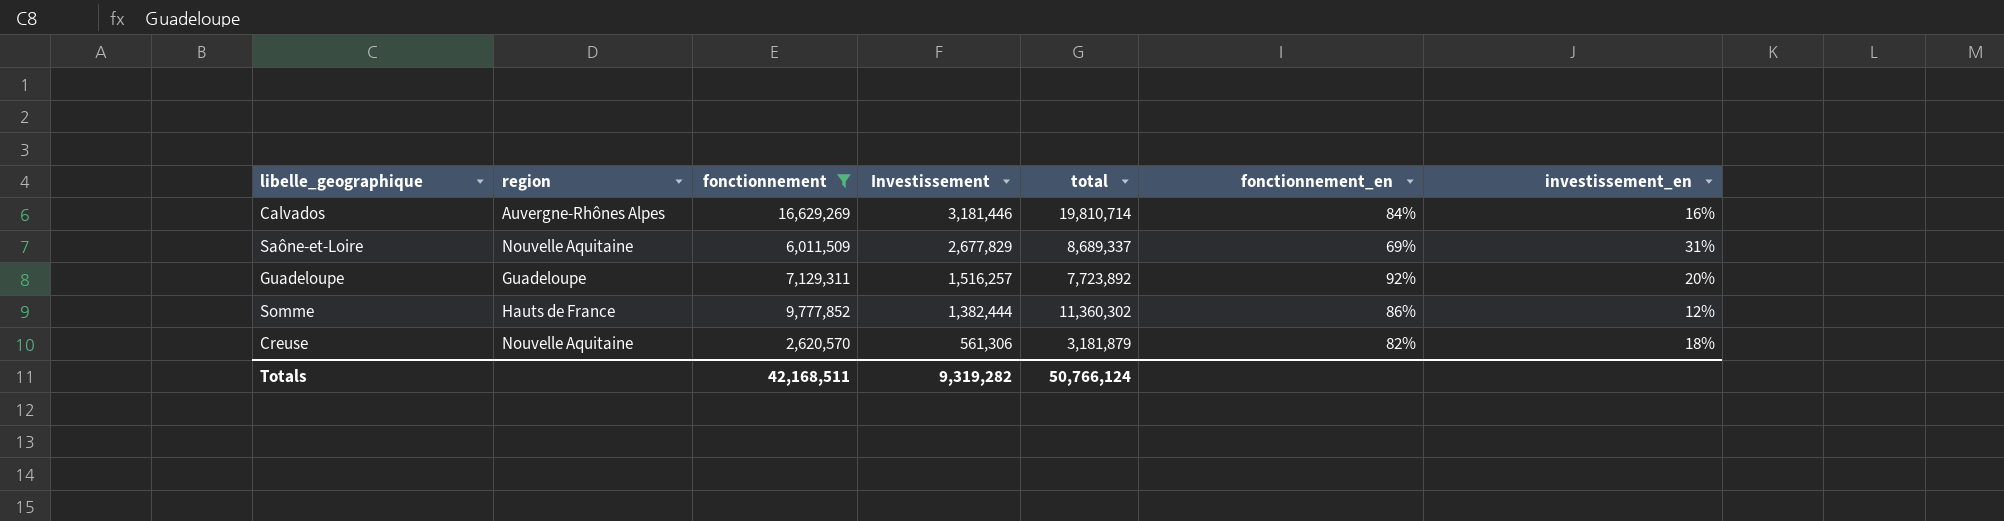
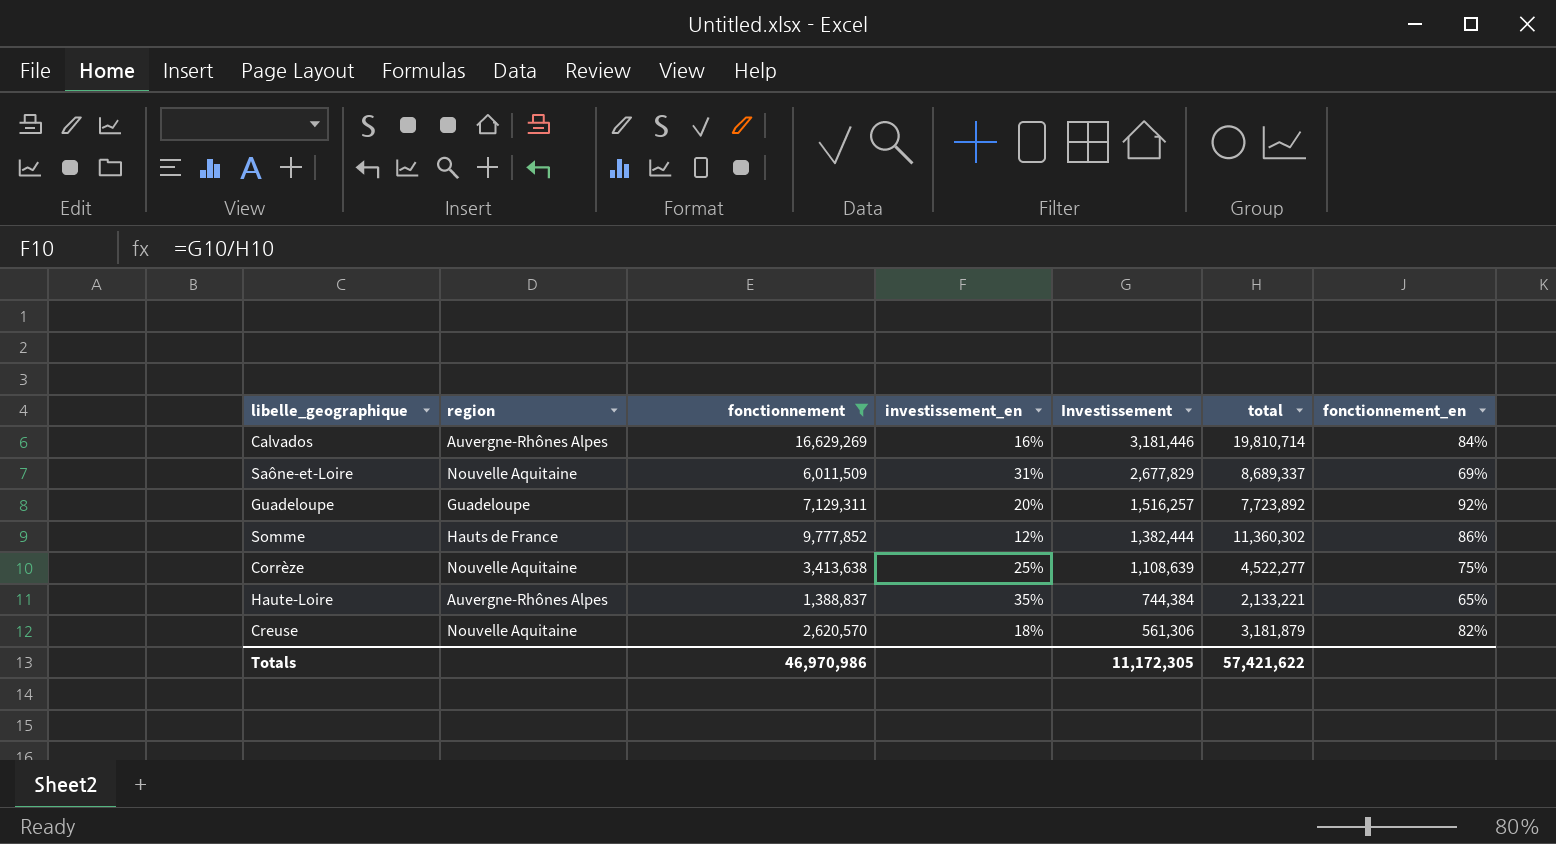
column investissement_en | position: 7 -> 4
row Corrèze: none -> Nouvelle Aquitaine | 3,413,638 | 25% | 1,108,639 | 4,522,277 | 75%
row Haute-Loire: none -> Auvergne-Rhônes Alpes | 1,388,837 | 35% | 744,384 | 2,133,221 | 65%
Totals | fonctionnement: 42,168,511 -> 46,970,986
Totals | Investissement: 9,319,282 -> 11,172,305
Totals | total: 50,766,124 -> 57,421,622

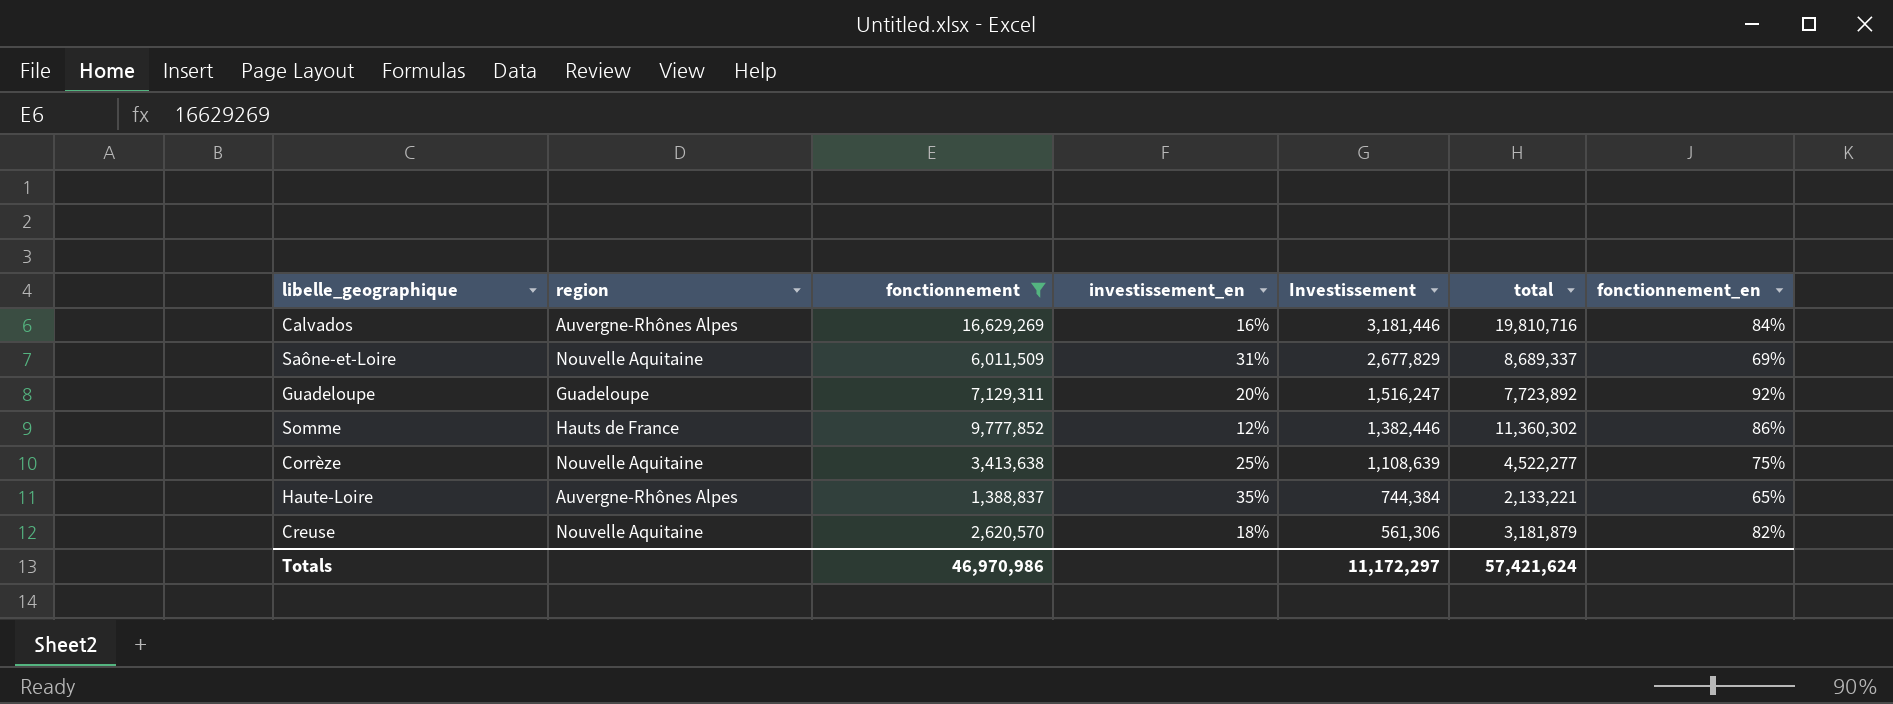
Calvados | total: 19,810,714 -> 19,810,716
Guadeloupe | Investissement: 1,516,257 -> 1,516,247
Somme | Investissement: 1,382,444 -> 1,382,446
Totals | Investissement: 11,172,305 -> 11,172,297
Totals | total: 57,421,622 -> 57,421,624

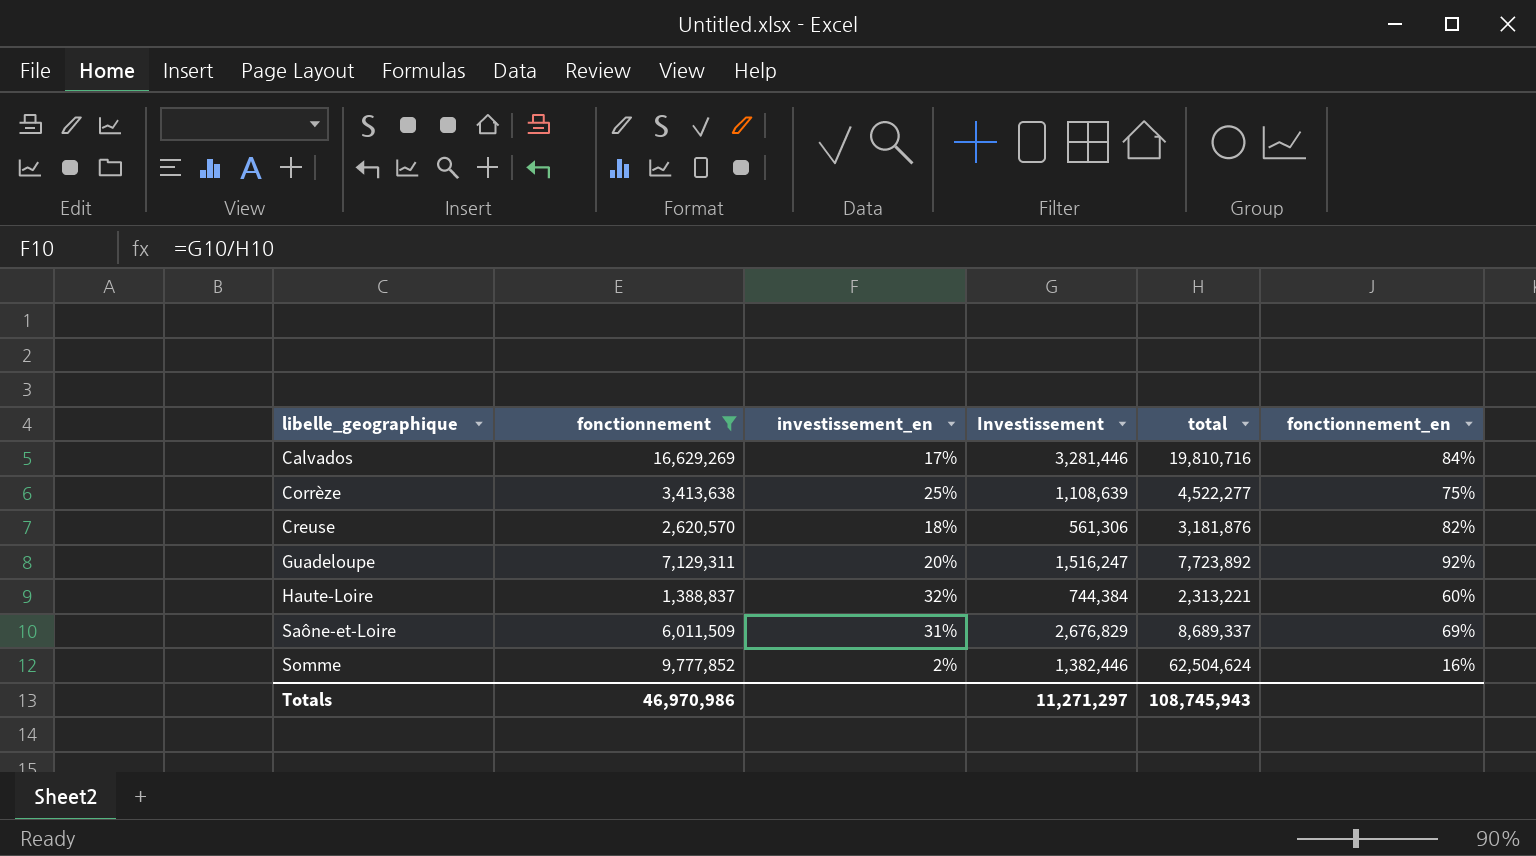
row order: Investissement descending -> libelle_geographique ascending
column region | position: 2 -> none
Calvados | investissement_en: 16% -> 17%
Calvados | Investissement: 3,181,446 -> 3,281,446
Creuse | total: 3,181,879 -> 3,181,876
Haute-Loire | investissement_en: 35% -> 32%
Haute-Loire | total: 2,133,221 -> 2,313,221
Haute-Loire | fonctionnement_en: 65% -> 60%
Saône-et-Loire | Investissement: 2,677,829 -> 2,676,829
Somme | investissement_en: 12% -> 2%
Somme | total: 11,360,302 -> 62,504,624
Somme | fonctionnement_en: 86% -> 16%
Totals | Investissement: 11,172,297 -> 11,271,297
Totals | total: 57,421,624 -> 108,745,943

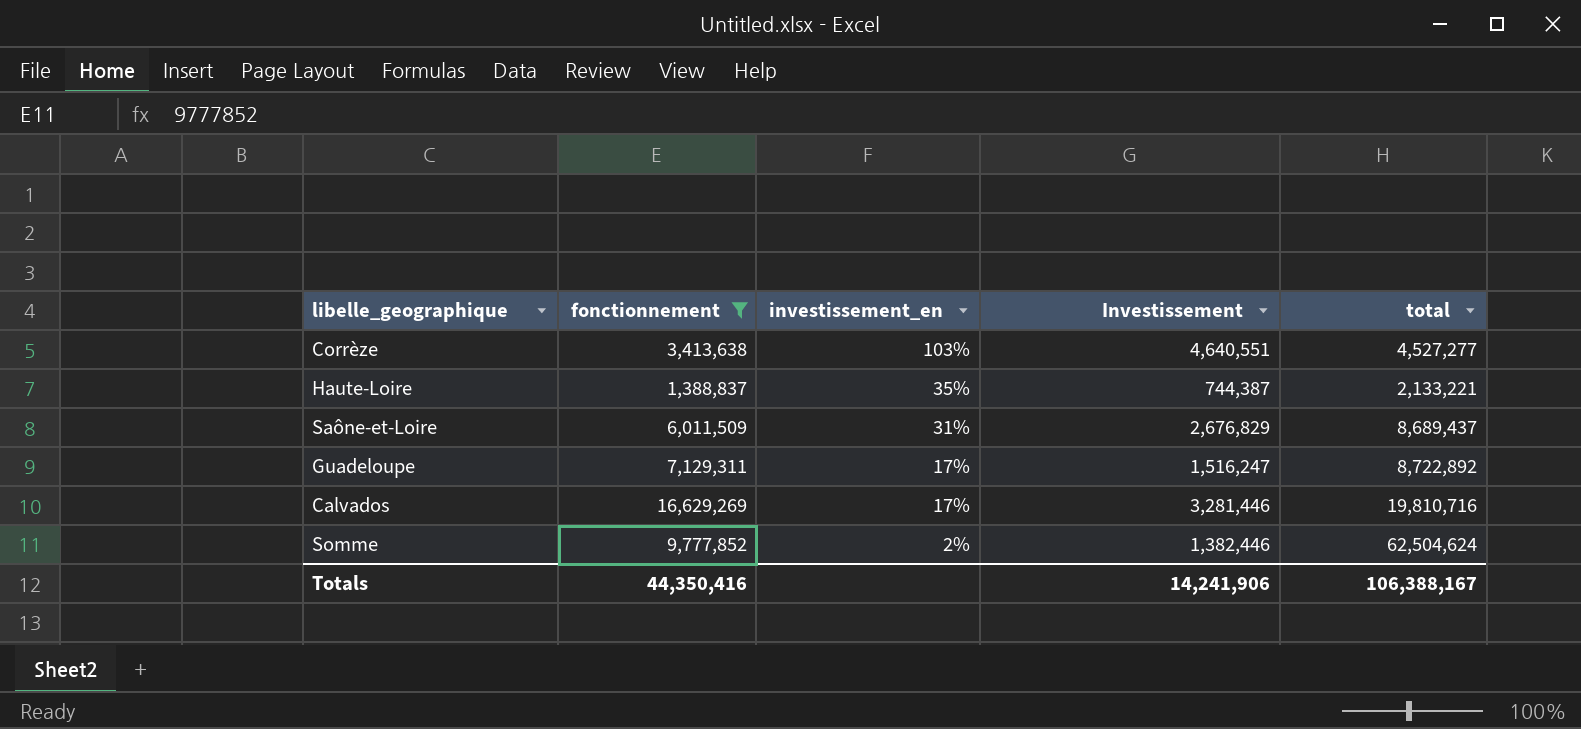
row order: libelle_geographique ascending -> investissement_en descending
column fonctionnement_en | formula: [fonctionnement] / [total] -> none
row Creuse: 2,620,570 | 18% | 561,306 | 3,181,876 | 82% -> none
Corrèze | investissement_en: 25% -> 103%
Corrèze | Investissement: 1,108,639 -> 4,640,551
Corrèze | total: 4,522,277 -> 4,527,277
Haute-Loire | investissement_en: 32% -> 35%
Haute-Loire | Investissement: 744,384 -> 744,387
Haute-Loire | total: 2,313,221 -> 2,133,221
Saône-et-Loire | total: 8,689,337 -> 8,689,437
Guadeloupe | investissement_en: 20% -> 17%
Guadeloupe | total: 7,723,892 -> 8,722,892
Totals | fonctionnement: 46,970,986 -> 44,350,416
Totals | Investissement: 11,271,297 -> 14,241,906
Totals | total: 108,745,943 -> 106,388,167

